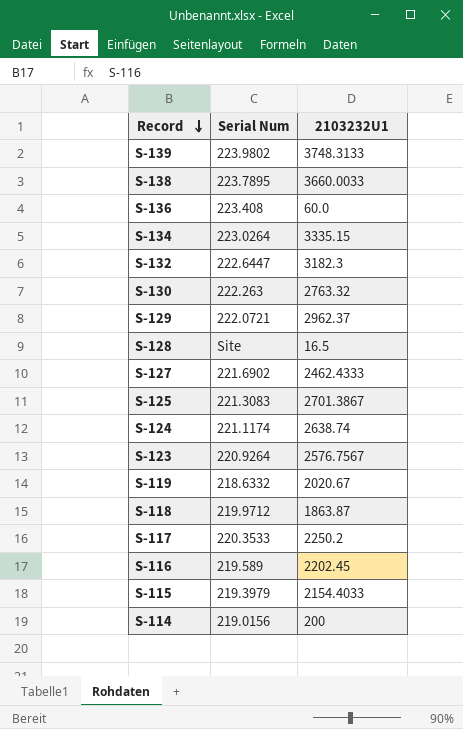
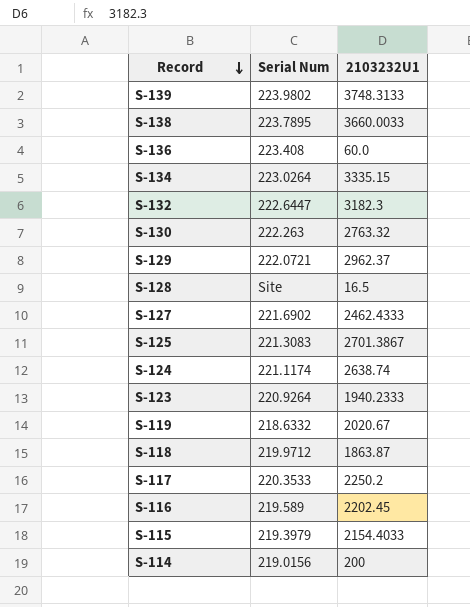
S-123 | 2103232U1: 2576.7567 -> 1940.2333

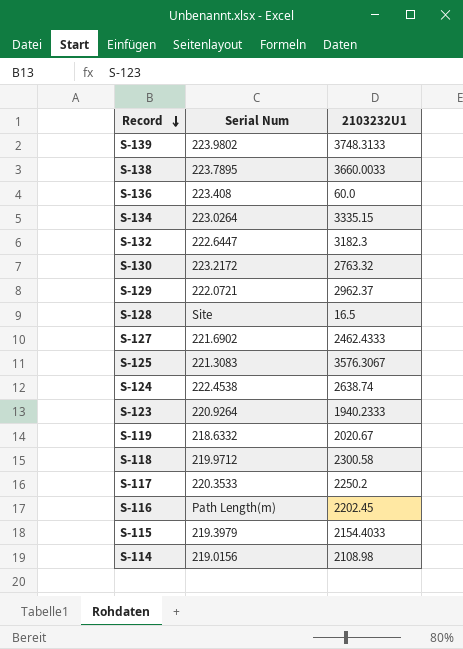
S-130 | Serial Num: 222.263 -> 223.2172
S-125 | 2103232U1: 2701.3867 -> 3576.3067
S-124 | Serial Num: 221.1174 -> 222.4538
S-118 | 2103232U1: 1863.87 -> 2300.58
S-116 | Serial Num: 219.589 -> Path Length(m)
S-114 | 2103232U1: 200 -> 2108.98

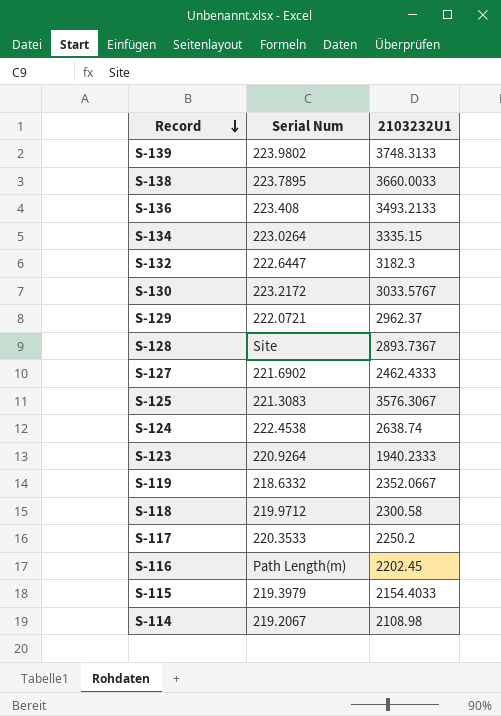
S-136 | 2103232U1: 60.0 -> 3493.2133
S-130 | 2103232U1: 2763.32 -> 3033.5767
S-128 | 2103232U1: 16.5 -> 2893.7367
S-119 | 2103232U1: 2020.67 -> 2352.0667
S-114 | Serial Num: 219.0156 -> 219.2067

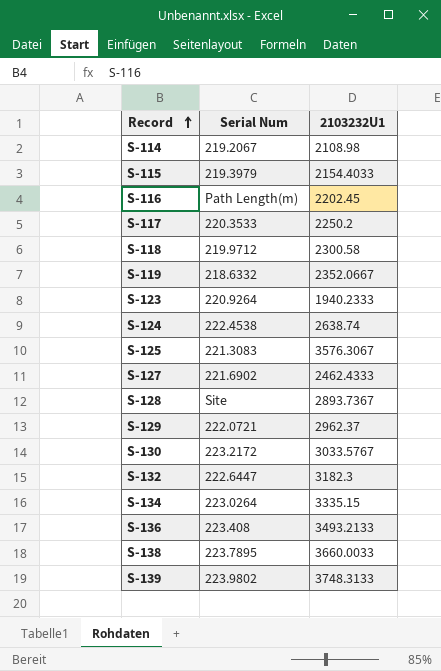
row order: Record descending -> Record ascending

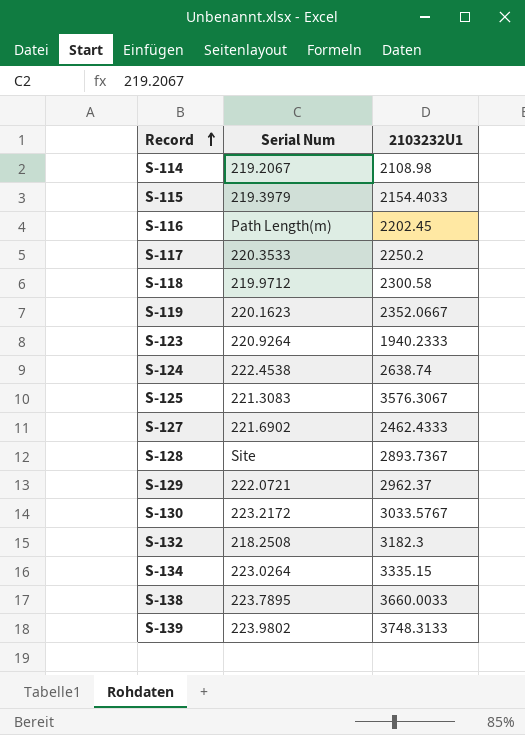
row S-136: 223.408 | 3493.2133 -> none
S-119 | Serial Num: 218.6332 -> 220.1623
S-132 | Serial Num: 222.6447 -> 218.2508

